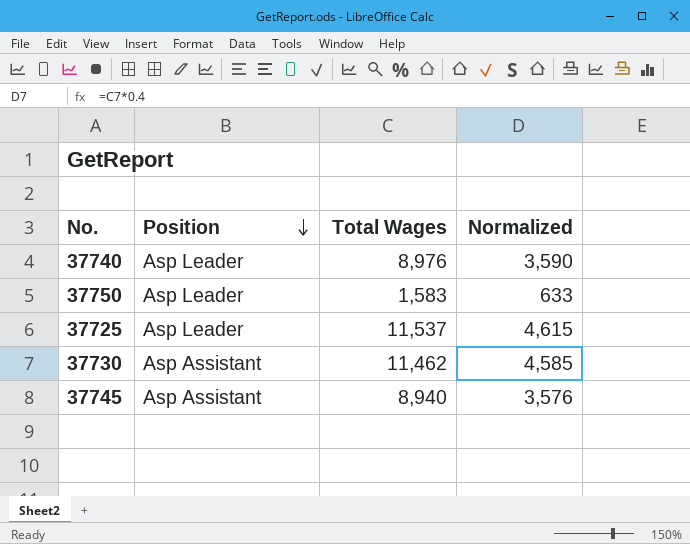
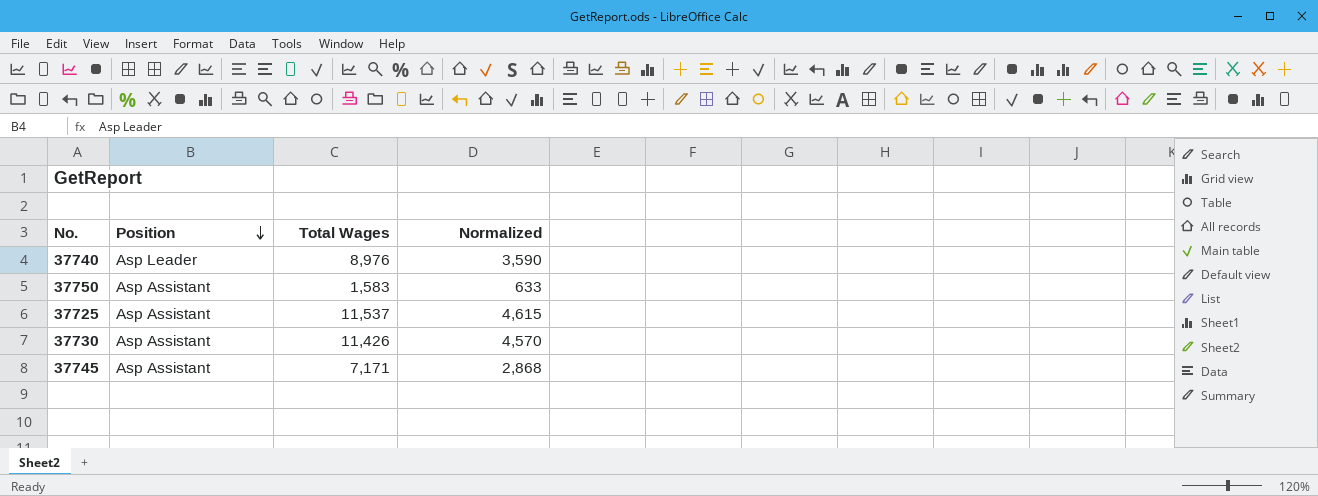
37750 | Position: Asp Leader -> Asp Assistant
37725 | Position: Asp Leader -> Asp Assistant
37730 | Total Wages: 11,462 -> 11,426
37730 | Normalized: 4,585 -> 4,570
37745 | Total Wages: 8,940 -> 7,171
37745 | Normalized: 3,576 -> 2,868

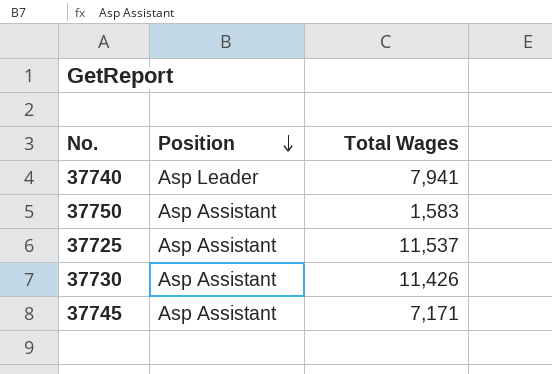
column Normalized | formula: [Total Wages] * 0.4 -> none
37740 | Total Wages: 8,976 -> 7,941

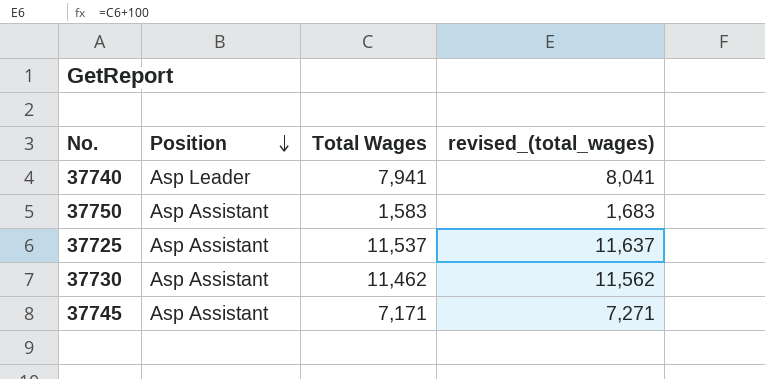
column revised_(total_wages) | formula: none -> [Total Wages] + 100
37730 | Total Wages: 11,426 -> 11,462

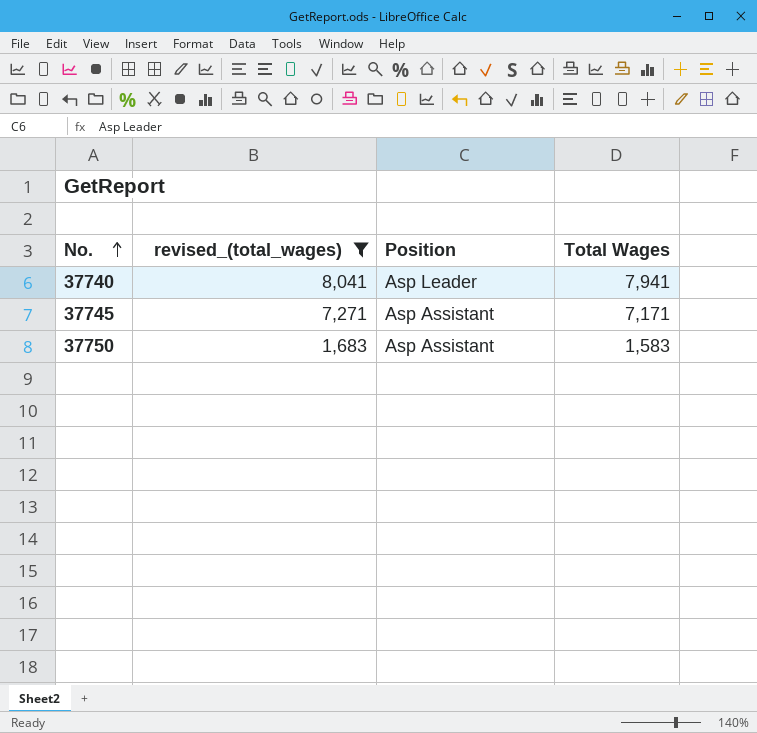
filter: none -> revised_(total_wages) <= 8,041
row order: Position descending -> No. ascending
column revised_(total_wages) | position: 4 -> 2

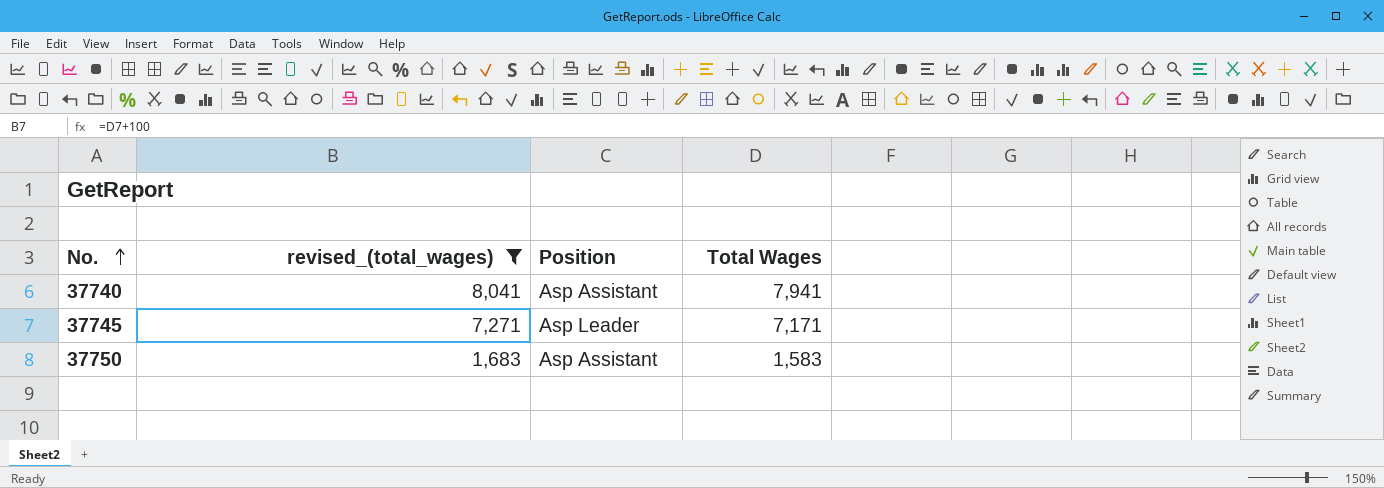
37740 | Position: Asp Leader -> Asp Assistant
37745 | Position: Asp Assistant -> Asp Leader

